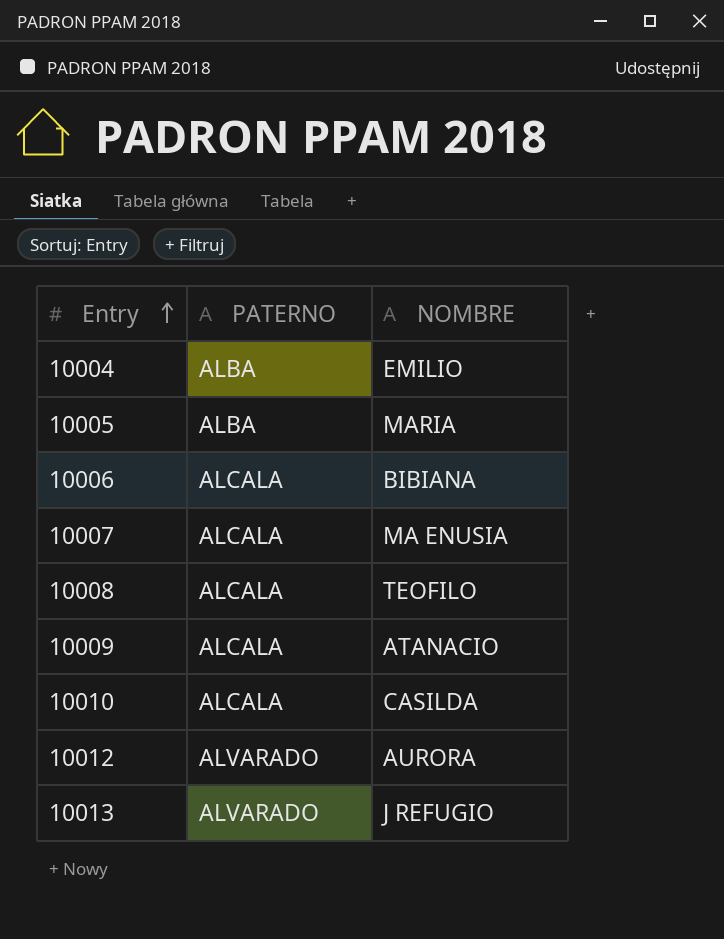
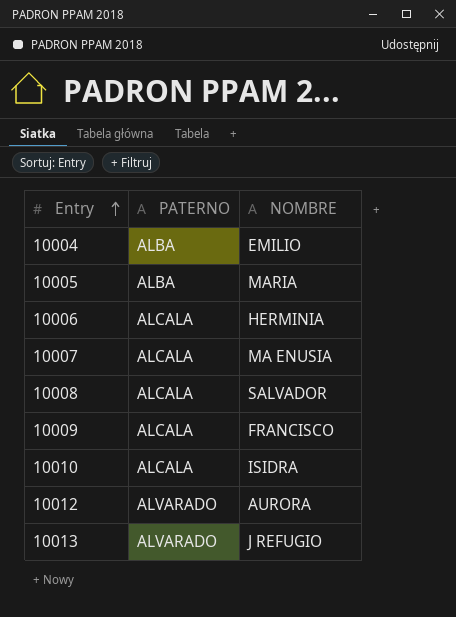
10006 | NOMBRE: BIBIANA -> HERMINIA
10008 | NOMBRE: TEOFILO -> SALVADOR
10009 | NOMBRE: ATANACIO -> FRANCISCO
10010 | NOMBRE: CASILDA -> ISIDRA

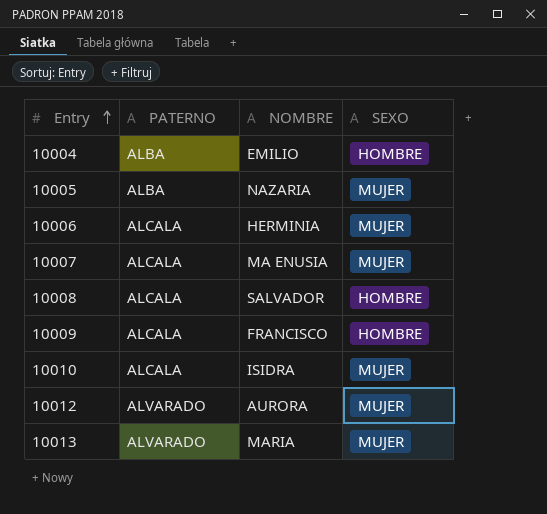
column SEXO | position: none -> 4
10005 | NOMBRE: MARIA -> NAZARIA
10013 | NOMBRE: J REFUGIO -> MARIA

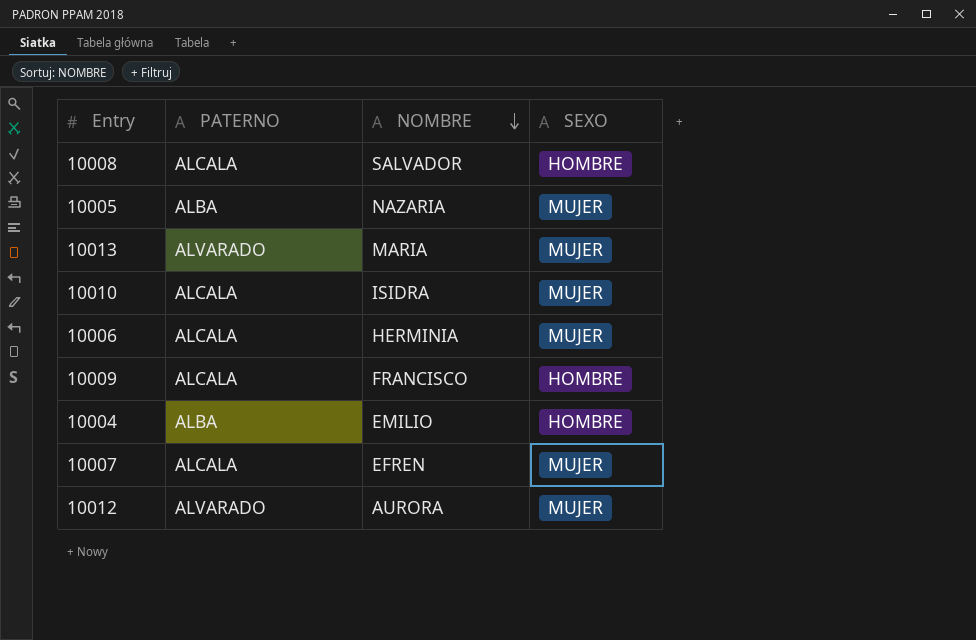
row order: Entry ascending -> NOMBRE descending
10007 | NOMBRE: MA ENUSIA -> EFREN

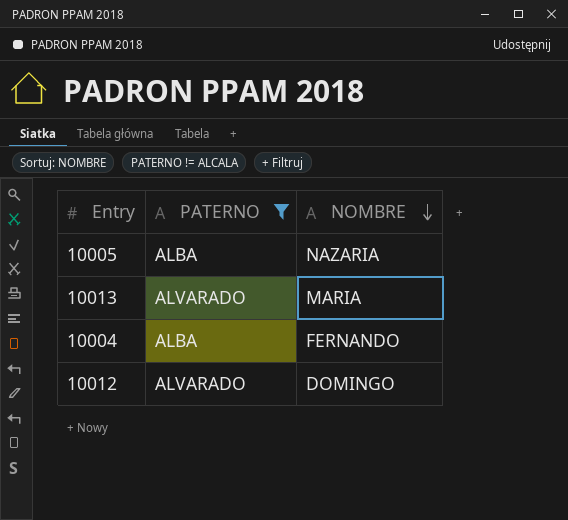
filter: none -> PATERNO != ALCALA
column SEXO | position: 4 -> none
10004 | NOMBRE: EMILIO -> FERNANDO
10012 | NOMBRE: AURORA -> DOMINGO

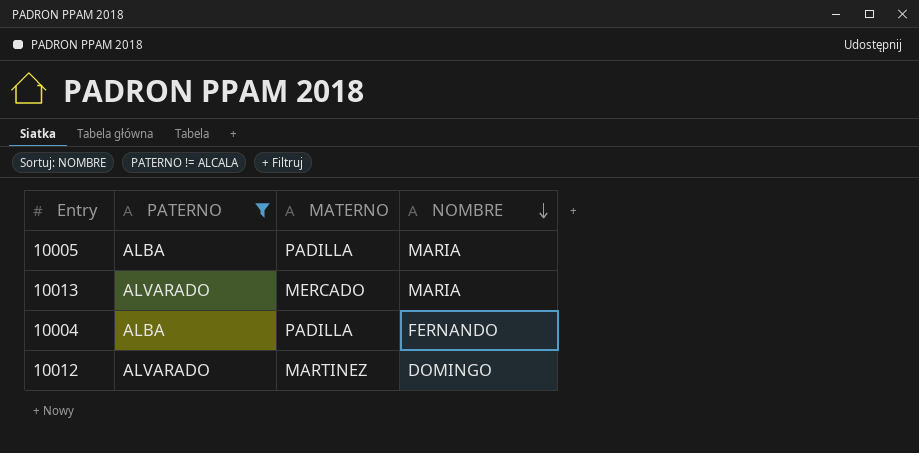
column MATERNO | position: none -> 3
10005 | NOMBRE: NAZARIA -> MARIA

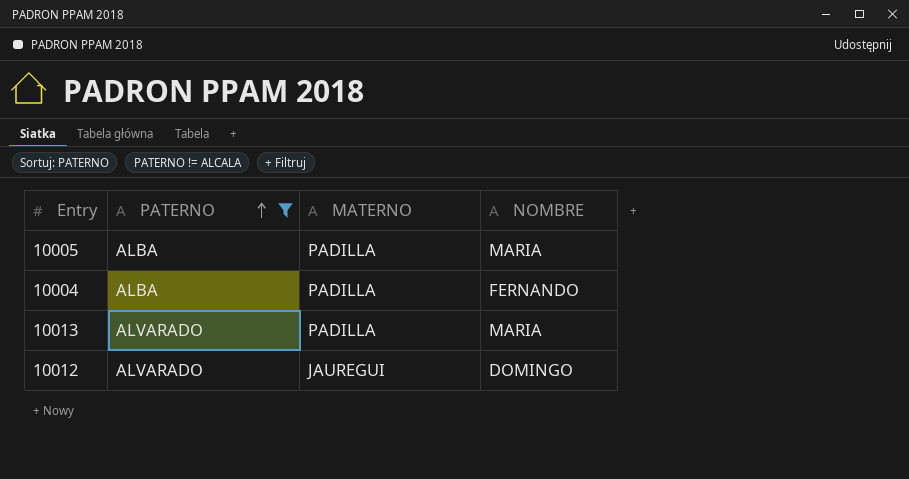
row order: NOMBRE descending -> PATERNO ascending
10013 | MATERNO: MERCADO -> PADILLA
10012 | MATERNO: MARTINEZ -> JAUREGUI

